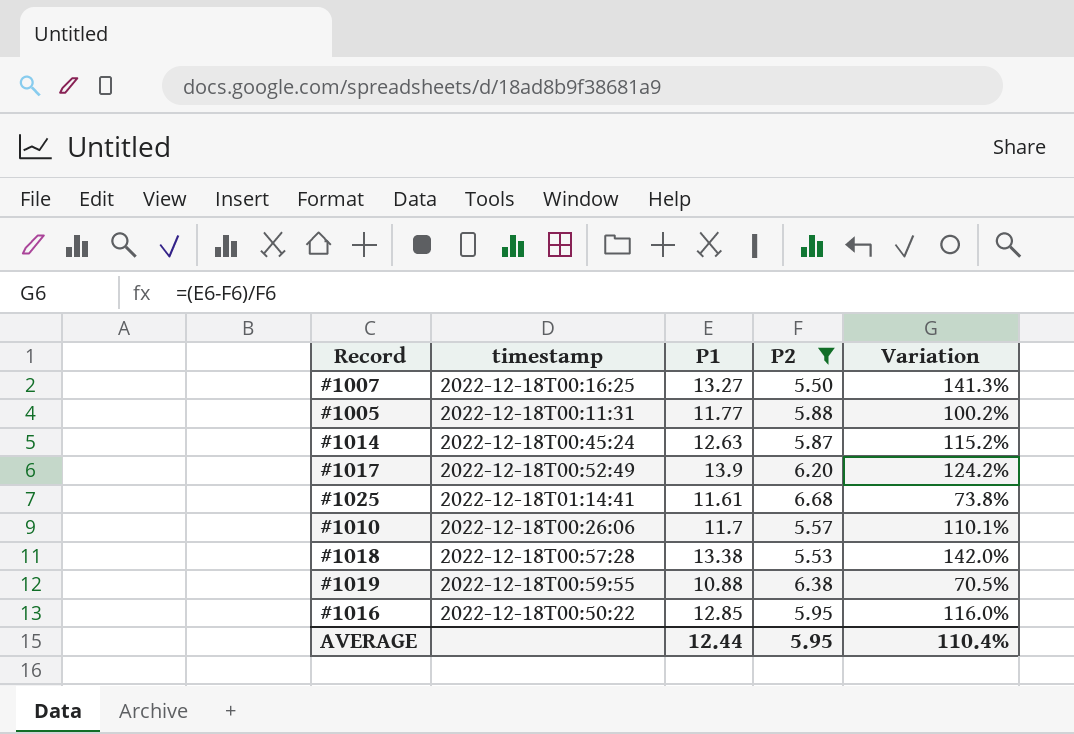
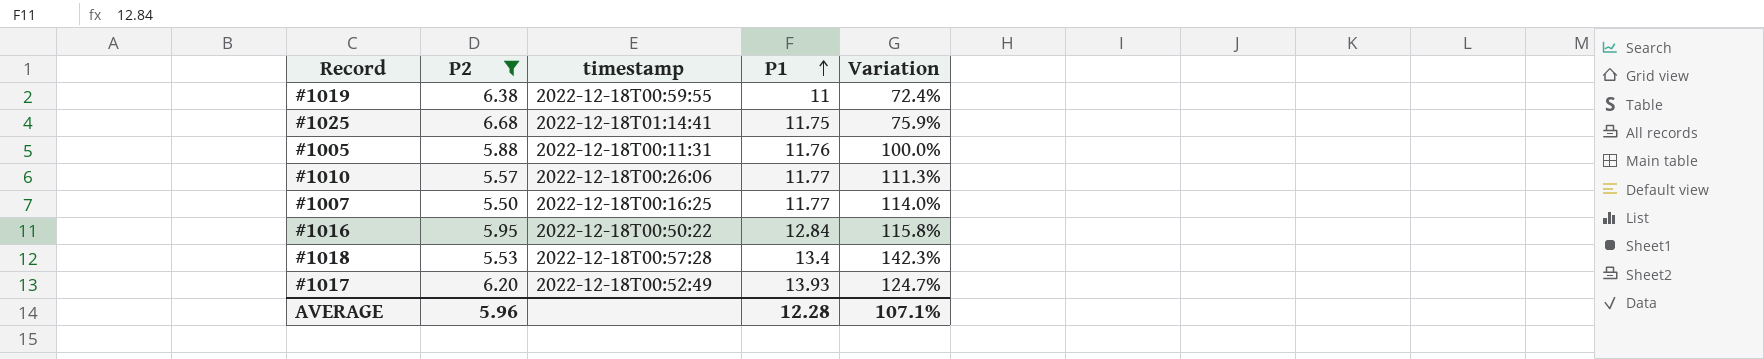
row order: none -> P1 ascending
column P2 | position: 4 -> 2
row #1014: 2022-12-18T00:45:24 | 12.63 | 5.87 | 115.2% -> none
#1019 | P1: 10.88 -> 11
#1019 | Variation: 70.5% -> 72.4%
#1025 | P1: 11.61 -> 11.75
#1025 | Variation: 73.8% -> 75.9%
#1005 | P1: 11.77 -> 11.76
#1005 | Variation: 100.2% -> 100.0%
#1010 | P1: 11.7 -> 11.77
#1010 | Variation: 110.1% -> 111.3%
#1007 | P1: 13.27 -> 11.77
#1007 | Variation: 141.3% -> 114.0%
#1016 | P1: 12.85 -> 12.84
#1016 | Variation: 116.0% -> 115.8%
#1018 | P1: 13.38 -> 13.4
#1018 | Variation: 142.0% -> 142.3%
#1017 | P1: 13.9 -> 13.93
#1017 | Variation: 124.2% -> 124.7%
AVERAGE | P2: 5.95 -> 5.96
AVERAGE | P1: 12.44 -> 12.28
AVERAGE | Variation: 110.4% -> 107.1%

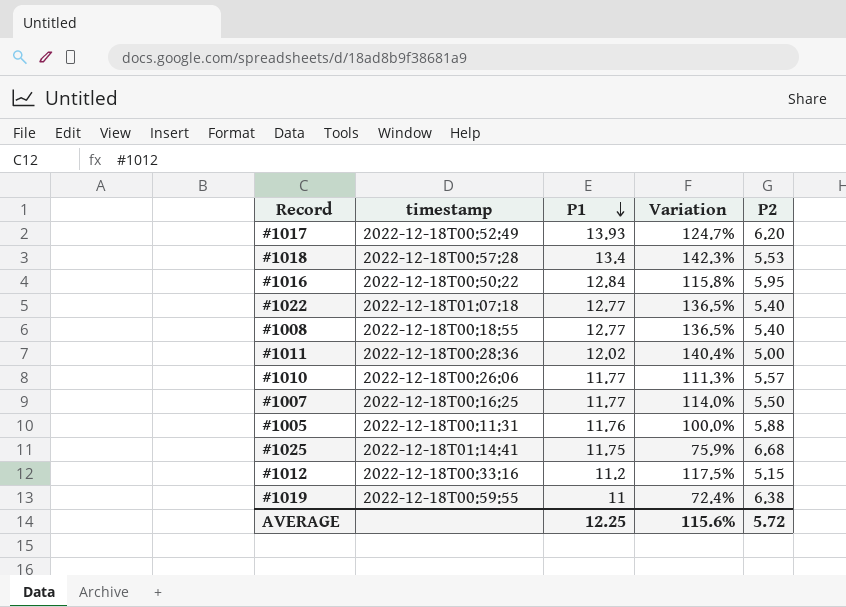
filter: P2 >= 5.50 -> none
row order: P1 ascending -> P1 descending
column P2 | position: 2 -> 5
AVERAGE | P1: 12.28 -> 12.25
AVERAGE | Variation: 107.1% -> 115.6%
AVERAGE | P2: 5.96 -> 5.72

